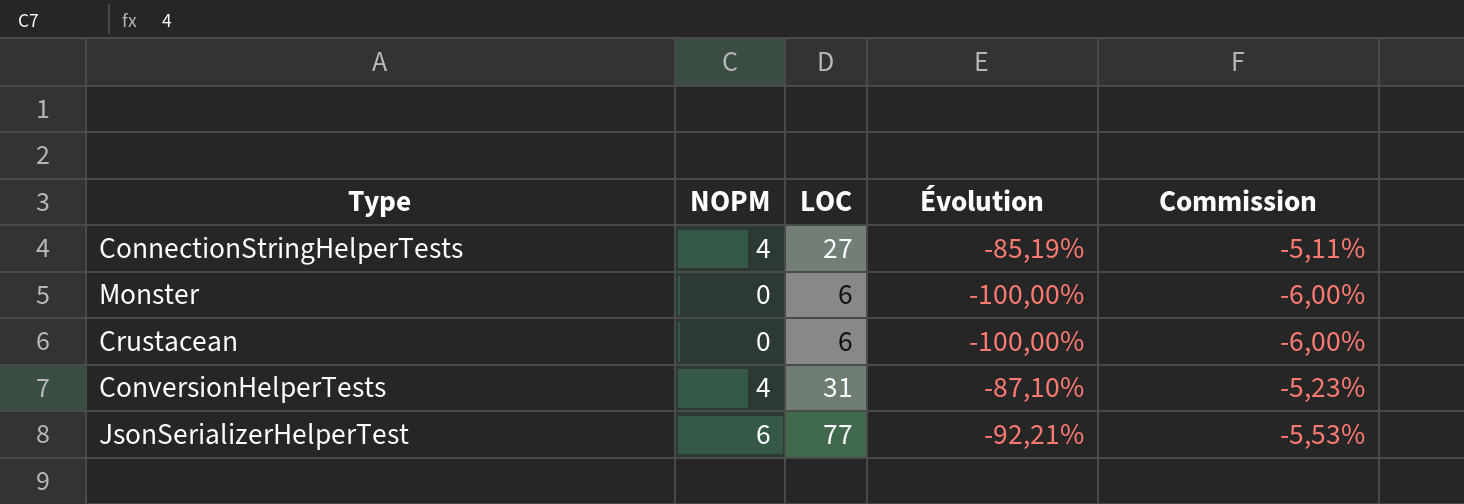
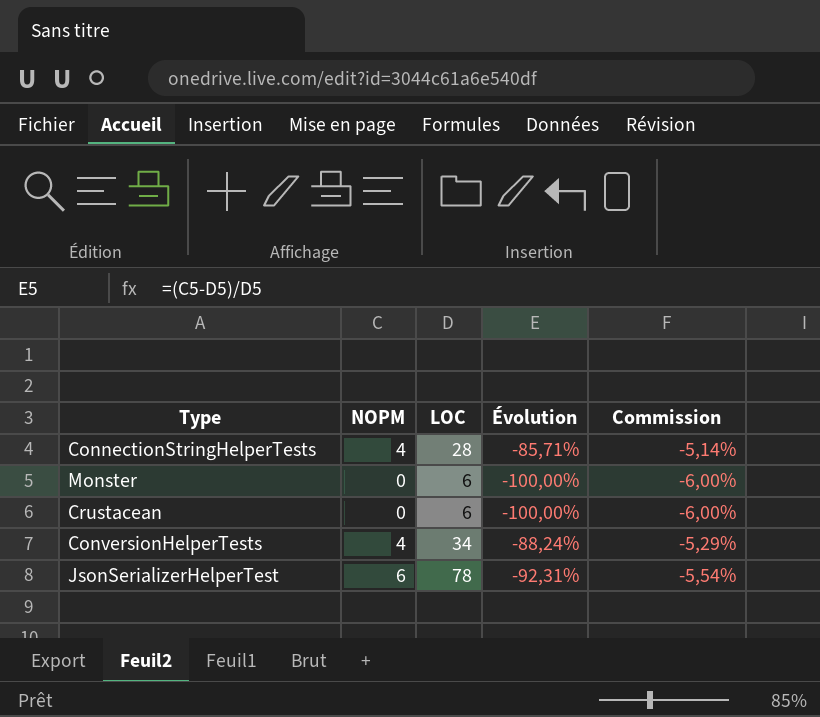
ConnectionStringHelperTests | LOC: 27 -> 28
ConnectionStringHelperTests | Évolution: -85,19% -> -85,71%
ConnectionStringHelperTests | Commission: -5,11% -> -5,14%
ConversionHelperTests | LOC: 31 -> 34
ConversionHelperTests | Évolution: -87,10% -> -88,24%
ConversionHelperTests | Commission: -5,23% -> -5,29%
JsonSerializerHelperTest | LOC: 77 -> 78
JsonSerializerHelperTest | Évolution: -92,21% -> -92,31%
JsonSerializerHelperTest | Commission: -5,53% -> -5,54%

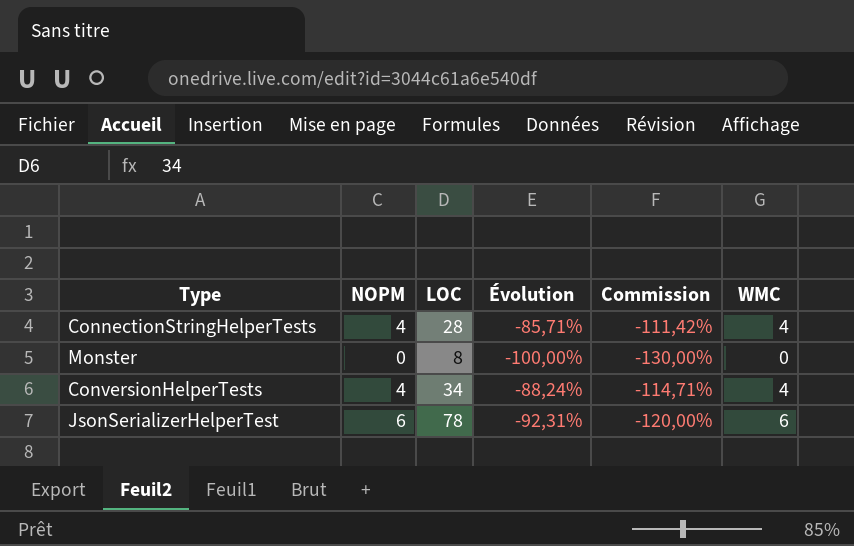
column Commission | formula: [Évolution] * 0,06 -> [Évolution] * 1,3
column WMC | position: none -> 6
row Crustacean: 0 | 6 | -100,00% | -6,00% -> none
Monster | LOC: 6 -> 8

